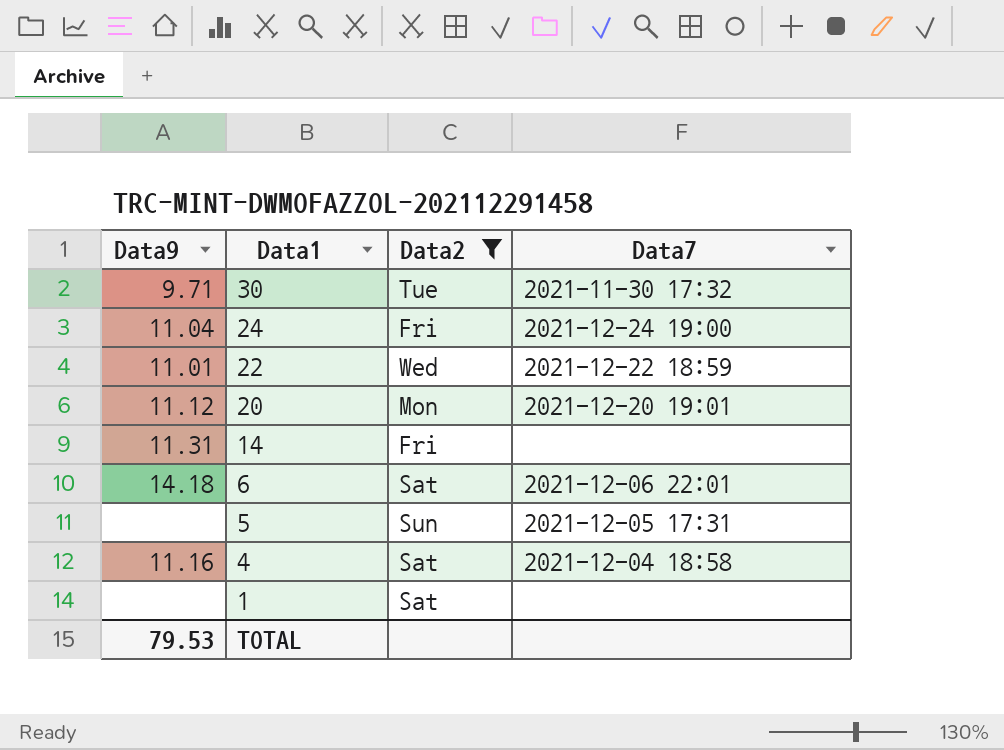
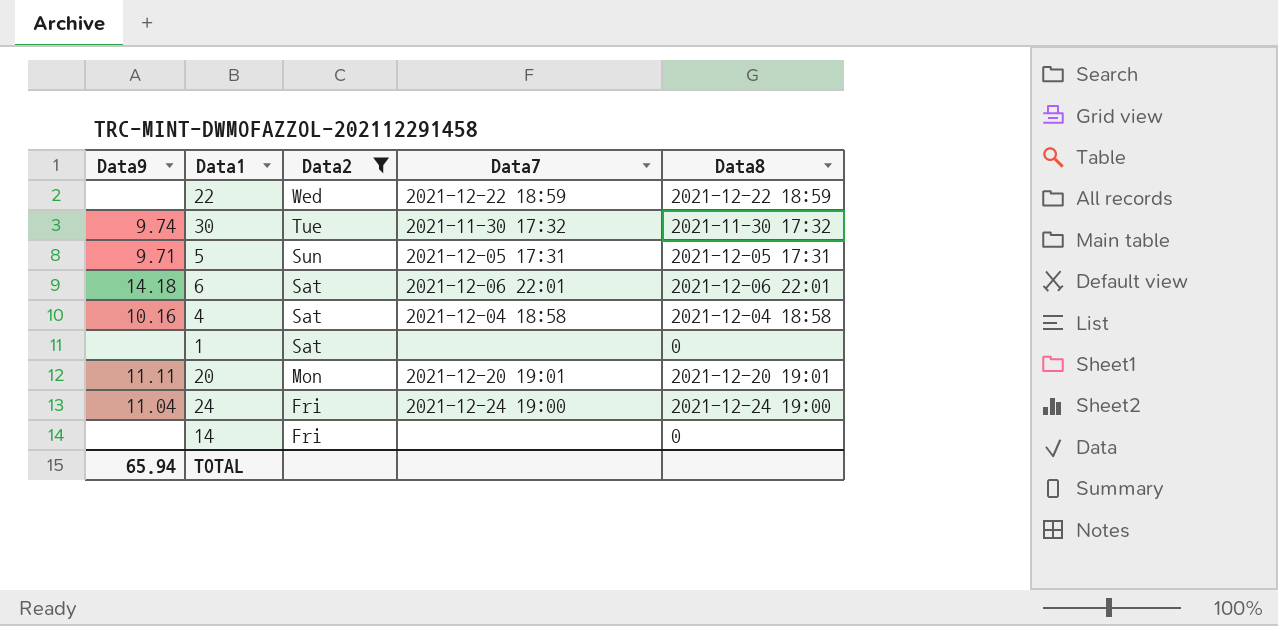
row order: Data1 descending -> Data2 descending
column Data8 | position: none -> 5
22 | Data9: 11.01 -> none
30 | Data9: 9.71 -> 9.74
5 | Data9: none -> 9.71
4 | Data9: 11.16 -> 10.16
20 | Data9: 11.12 -> 11.11
14 | Data9: 11.31 -> none
TOTAL | Data9: 79.53 -> 65.94

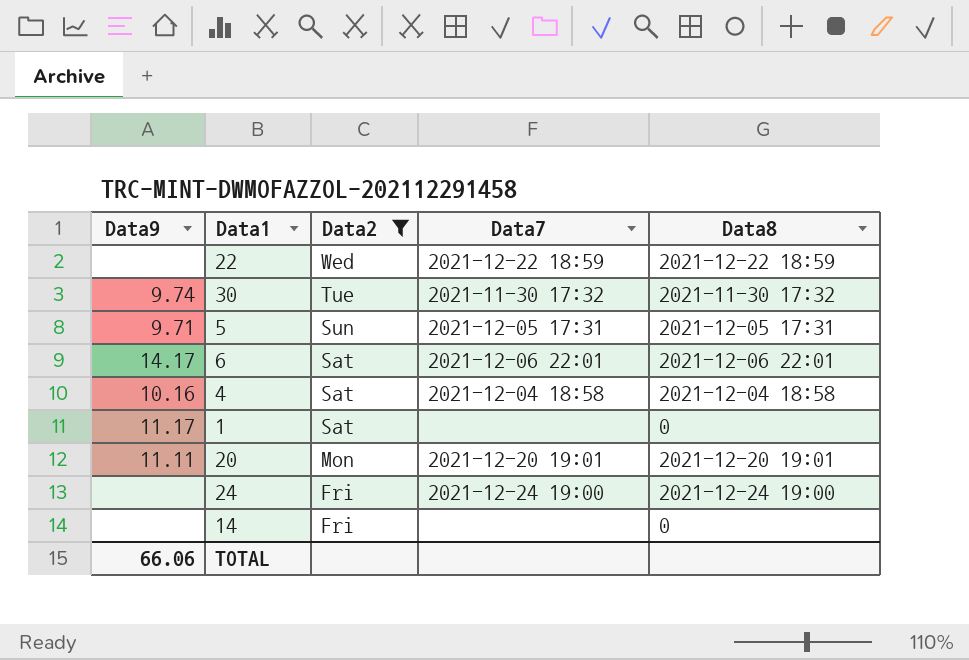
6 | Data9: 14.18 -> 14.17
1 | Data9: none -> 11.17
24 | Data9: 11.04 -> none
TOTAL | Data9: 65.94 -> 66.06

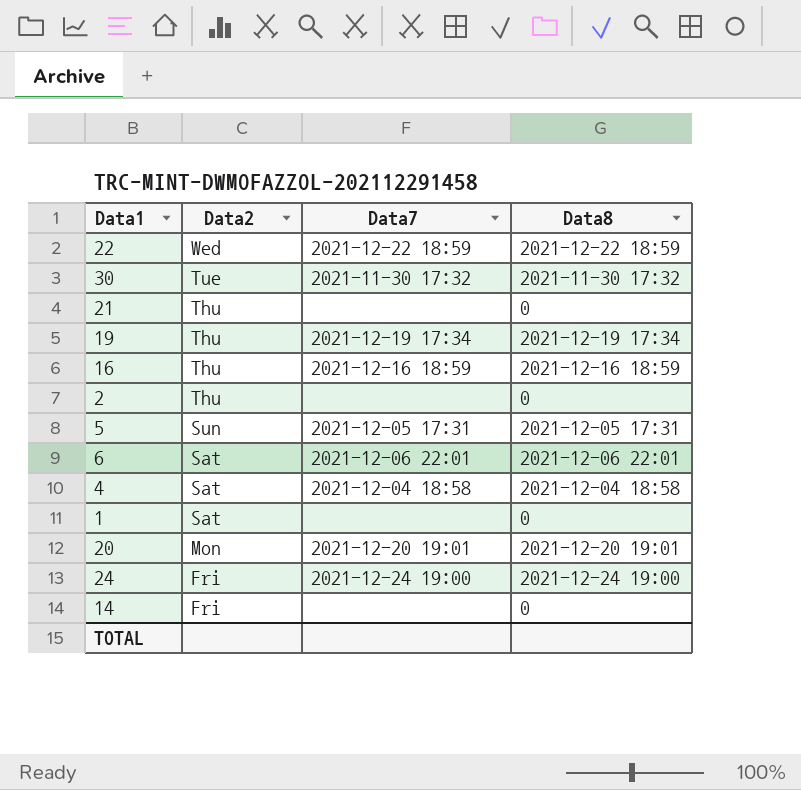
filter: Data2 != Thu -> none
column Data9 | position: 1 -> none

